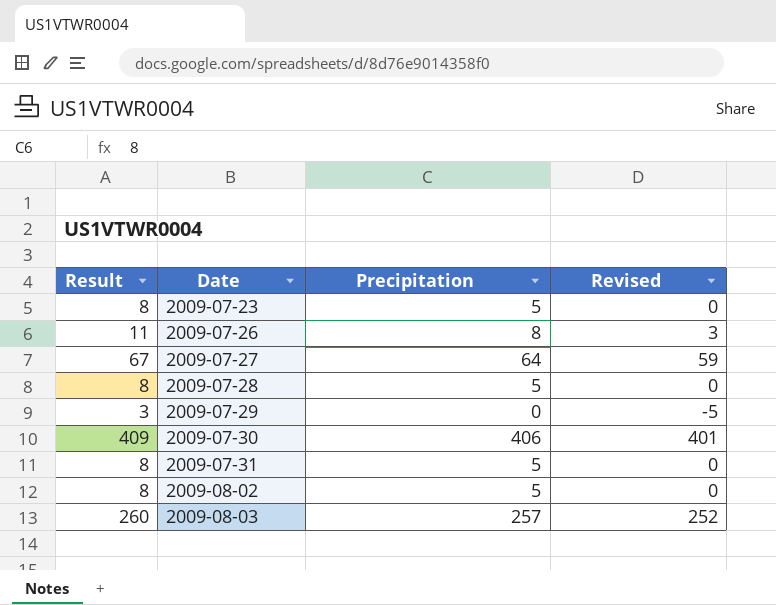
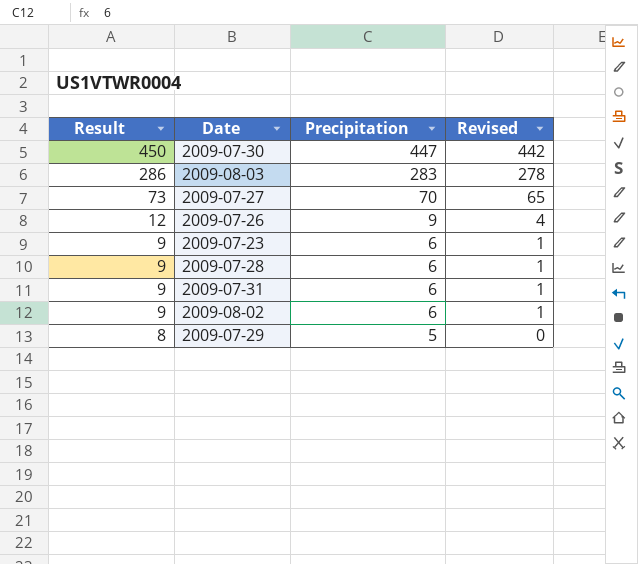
row order: Date ascending -> Result descending
2009-07-30 | Result: 409 -> 450
2009-07-30 | Precipitation: 406 -> 447
2009-07-30 | Revised: 401 -> 442
2009-08-03 | Result: 260 -> 286
2009-08-03 | Precipitation: 257 -> 283
2009-08-03 | Revised: 252 -> 278
2009-07-27 | Result: 67 -> 73
2009-07-27 | Precipitation: 64 -> 70
2009-07-27 | Revised: 59 -> 65
2009-07-26 | Result: 11 -> 12
2009-07-26 | Precipitation: 8 -> 9
2009-07-26 | Revised: 3 -> 4
2009-07-23 | Result: 8 -> 9
2009-07-23 | Precipitation: 5 -> 6
2009-07-23 | Revised: 0 -> 1
2009-07-28 | Result: 8 -> 9
2009-07-28 | Precipitation: 5 -> 6
2009-07-28 | Revised: 0 -> 1
2009-07-31 | Result: 8 -> 9
2009-07-31 | Precipitation: 5 -> 6
2009-07-31 | Revised: 0 -> 1
2009-08-02 | Result: 8 -> 9
2009-08-02 | Precipitation: 5 -> 6
2009-08-02 | Revised: 0 -> 1
2009-07-29 | Result: 3 -> 8
2009-07-29 | Precipitation: 0 -> 5
2009-07-29 | Revised: -5 -> 0

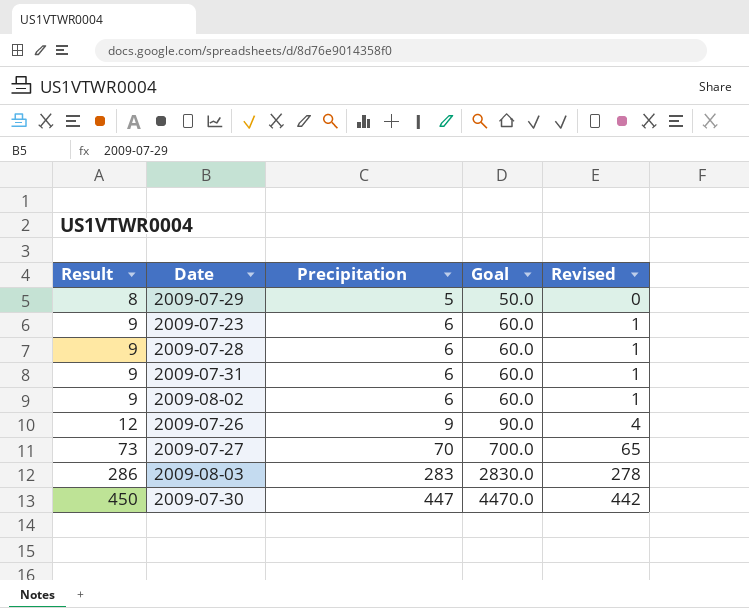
row order: Result descending -> Result ascending
column Goal | formula: none -> [Precipitation] * 10

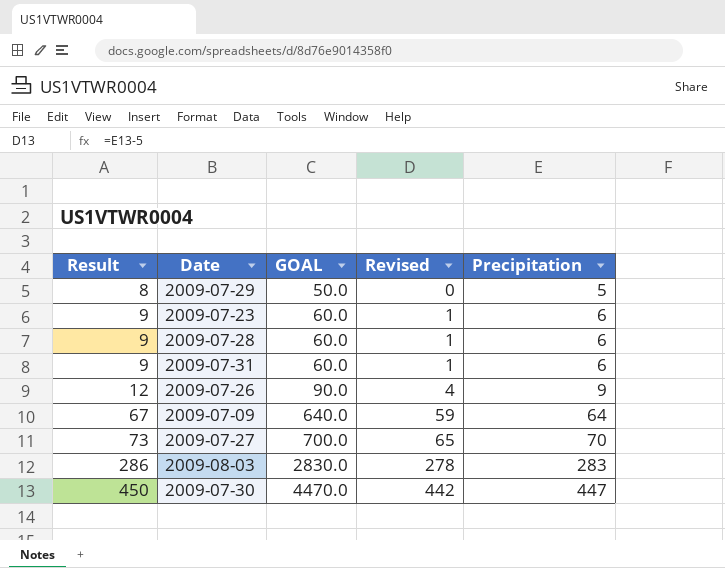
column name: Goal -> GOAL
column Precipitation | position: 3 -> 5
row 2009-08-02: 9 | 6 | 60.0 | 1 -> none
row 2009-07-09: none -> 67 | 640.0 | 59 | 64

